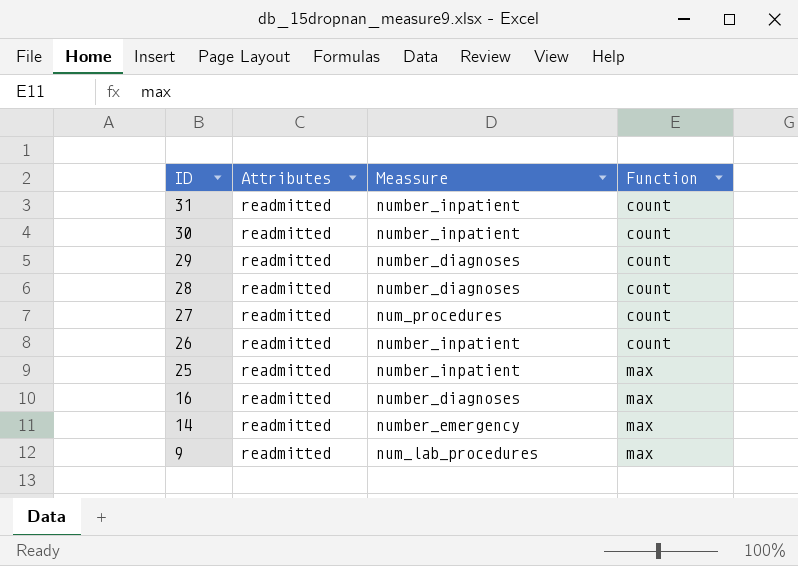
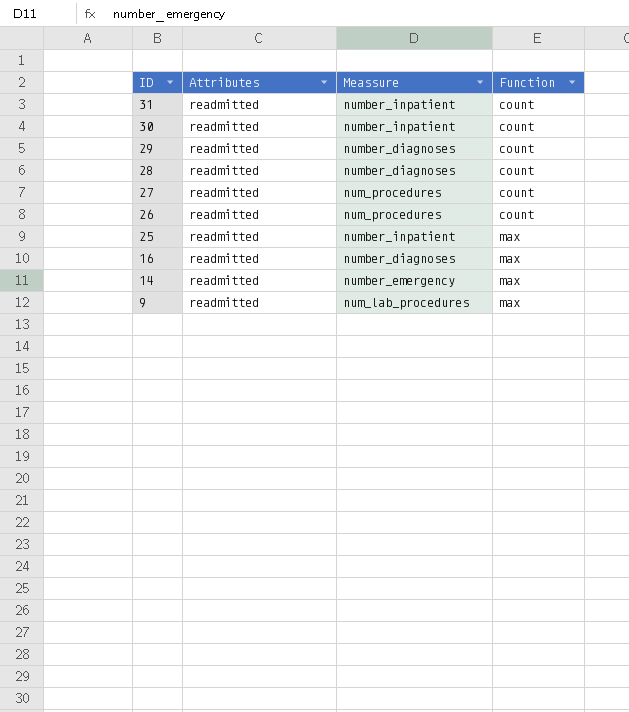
26 | Meassure: number_inpatient -> num_procedures

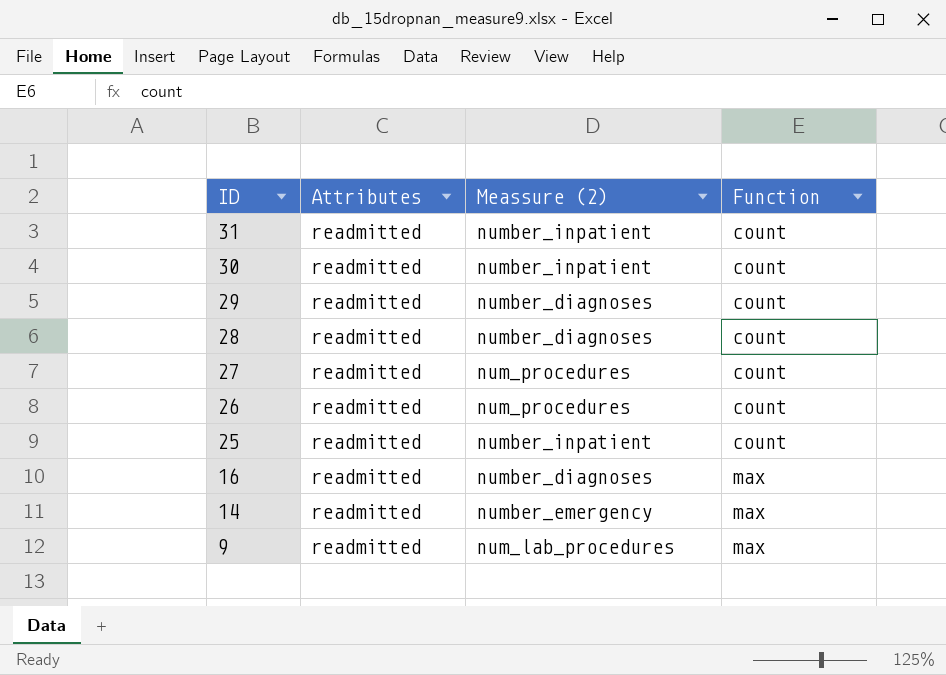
column name: Meassure -> Meassure (2)
25 | Function: max -> count

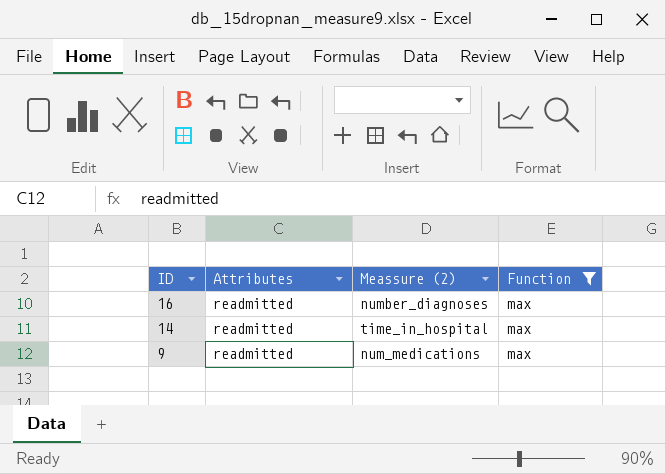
filter: none -> Function = max
14 | Meassure (2): number_emergency -> time_in_hospital
9 | Meassure (2): num_lab_procedures -> num_medications

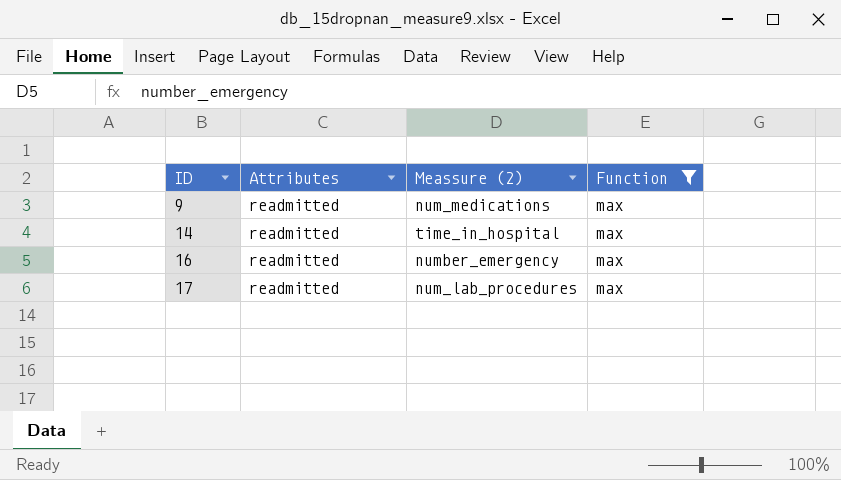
row order: ID descending -> ID ascending
16 | Meassure (2): number_diagnoses -> number_emergency
row 17: none -> readmitted | num_lab_procedures | max

